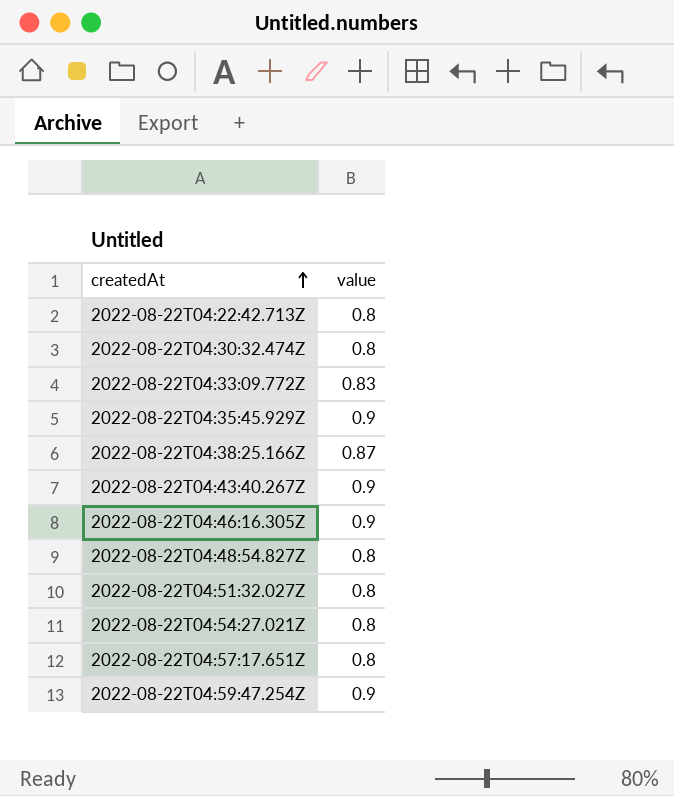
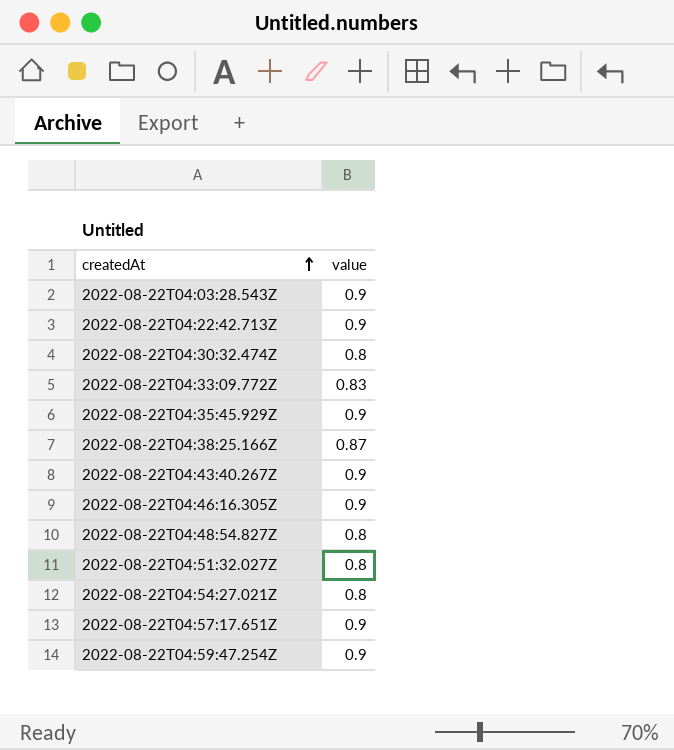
row 2022-08-22T04:03:28.543Z: none -> 0.9
2022-08-22T04:22:42.713Z | value: 0.8 -> 0.9
2022-08-22T04:57:17.651Z | value: 0.8 -> 0.9

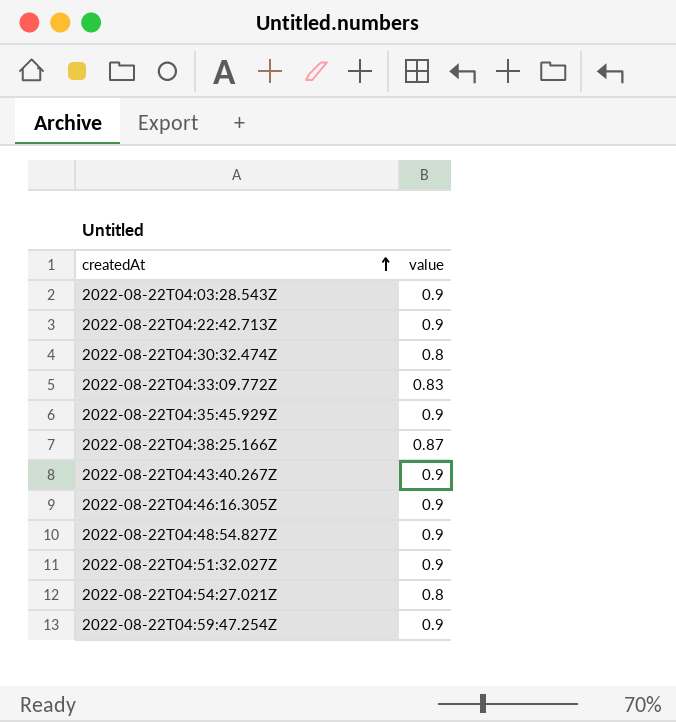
row 2022-08-22T04:57:17.651Z: 0.9 -> none
2022-08-22T04:48:54.827Z | value: 0.8 -> 0.9
2022-08-22T04:51:32.027Z | value: 0.8 -> 0.9

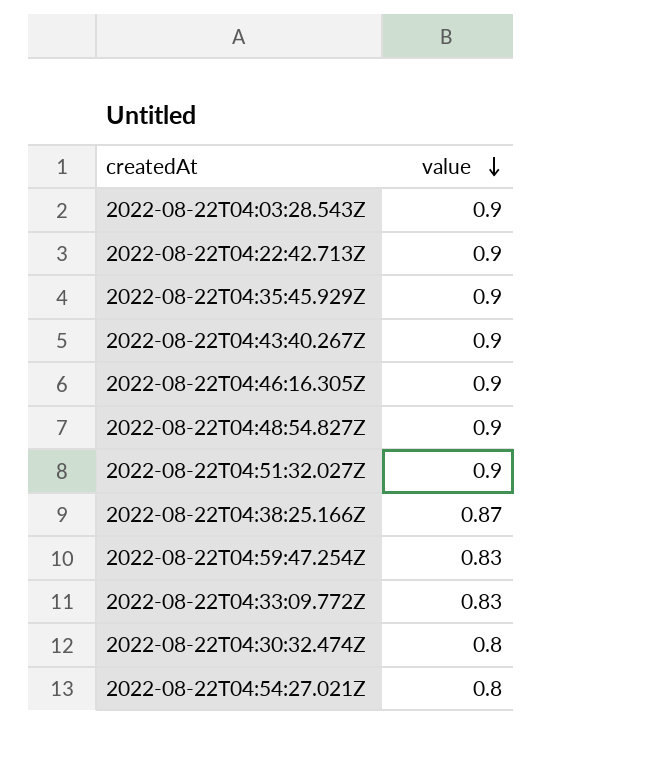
row order: createdAt ascending -> value descending
2022-08-22T04:59:47.254Z | value: 0.9 -> 0.83

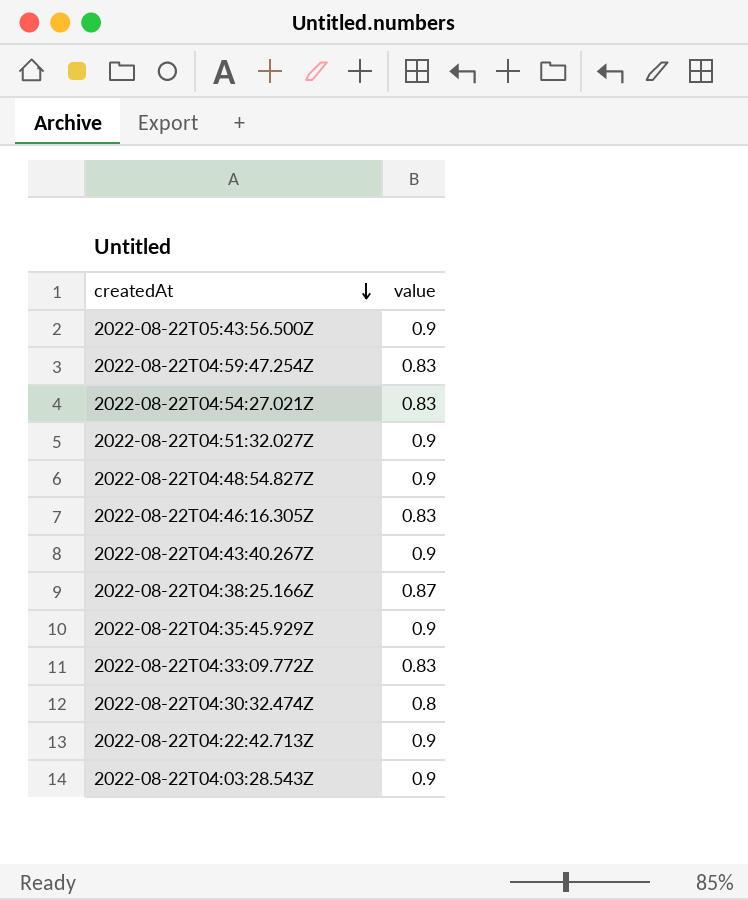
row order: value descending -> createdAt descending
row 2022-08-22T05:43:56.500Z: none -> 0.9
2022-08-22T04:54:27.021Z | value: 0.8 -> 0.83
2022-08-22T04:46:16.305Z | value: 0.9 -> 0.83

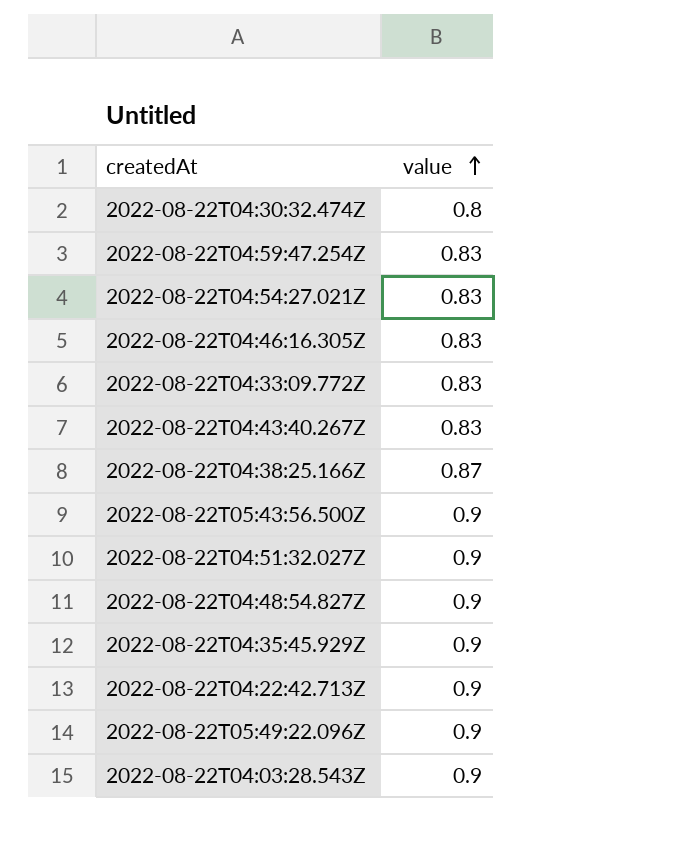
row order: createdAt descending -> value ascending
2022-08-22T04:43:40.267Z | value: 0.9 -> 0.83
row 2022-08-22T05:49:22.096Z: none -> 0.9

